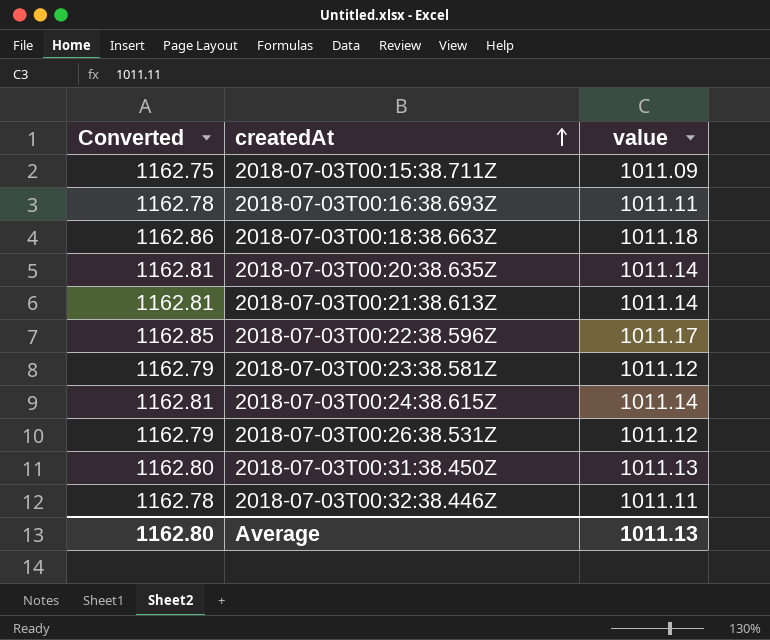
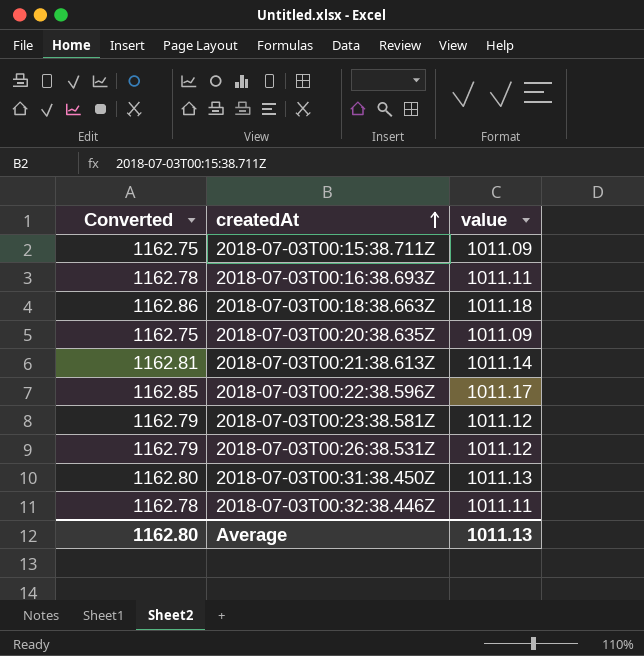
row 2018-07-03T00:24:38.615Z: 1162.81 | 1011.14 -> none
2018-07-03T00:20:38.635Z | Converted: 1162.81 -> 1162.75
2018-07-03T00:20:38.635Z | value: 1011.14 -> 1011.09

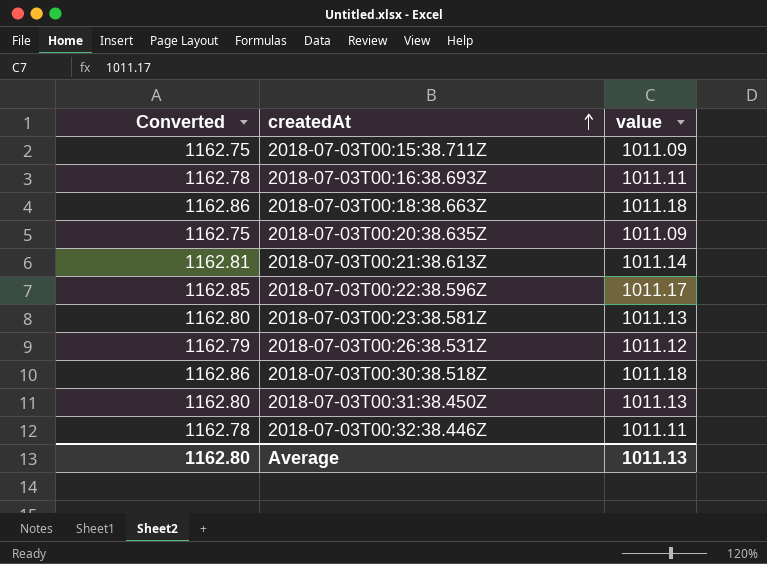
2018-07-03T00:23:38.581Z | Converted: 1162.79 -> 1162.80
2018-07-03T00:23:38.581Z | value: 1011.12 -> 1011.13
row 2018-07-03T00:30:38.518Z: none -> 1162.86 | 1011.18

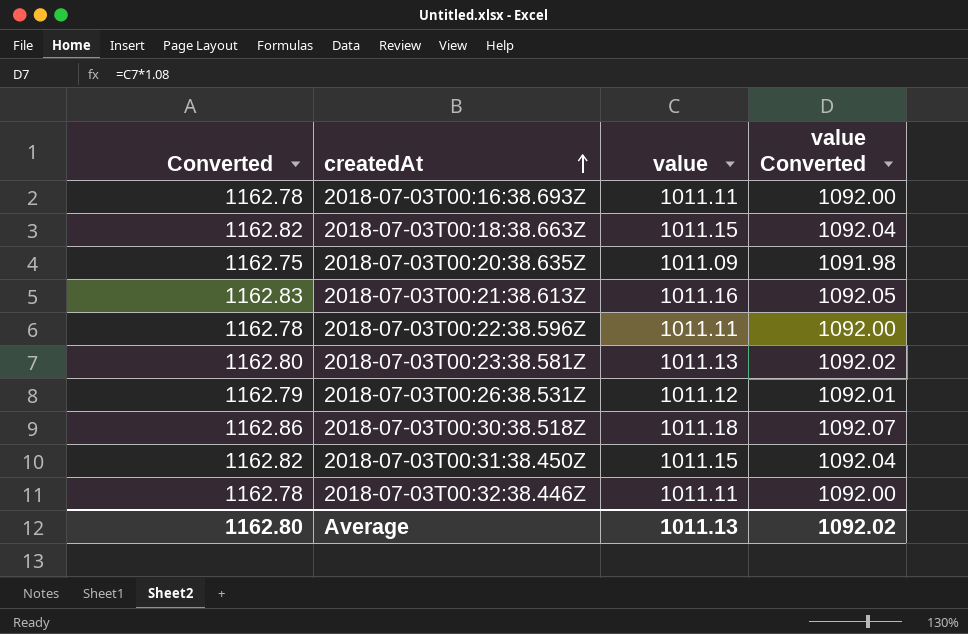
column value Converted | formula: none -> [value] * 1.08
row 2018-07-03T00:15:38.711Z: 1162.75 | 1011.09 -> none
2018-07-03T00:18:38.663Z | Converted: 1162.86 -> 1162.82
2018-07-03T00:18:38.663Z | value: 1011.18 -> 1011.15
2018-07-03T00:21:38.613Z | Converted: 1162.81 -> 1162.83
2018-07-03T00:21:38.613Z | value: 1011.14 -> 1011.16
2018-07-03T00:22:38.596Z | Converted: 1162.85 -> 1162.78
2018-07-03T00:22:38.596Z | value: 1011.17 -> 1011.11
2018-07-03T00:31:38.450Z | Converted: 1162.80 -> 1162.82
2018-07-03T00:31:38.450Z | value: 1011.13 -> 1011.15

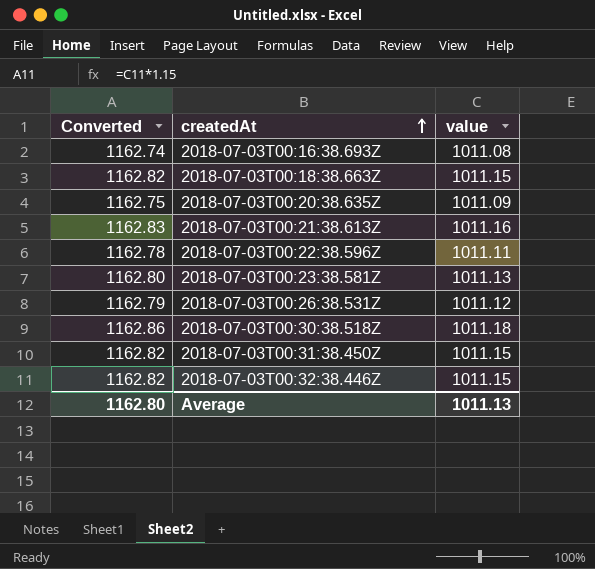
column value Converted | formula: [value] * 1.08 -> none
2018-07-03T00:16:38.693Z | Converted: 1162.78 -> 1162.74
2018-07-03T00:16:38.693Z | value: 1011.11 -> 1011.08
2018-07-03T00:32:38.446Z | Converted: 1162.78 -> 1162.82
2018-07-03T00:32:38.446Z | value: 1011.11 -> 1011.15

